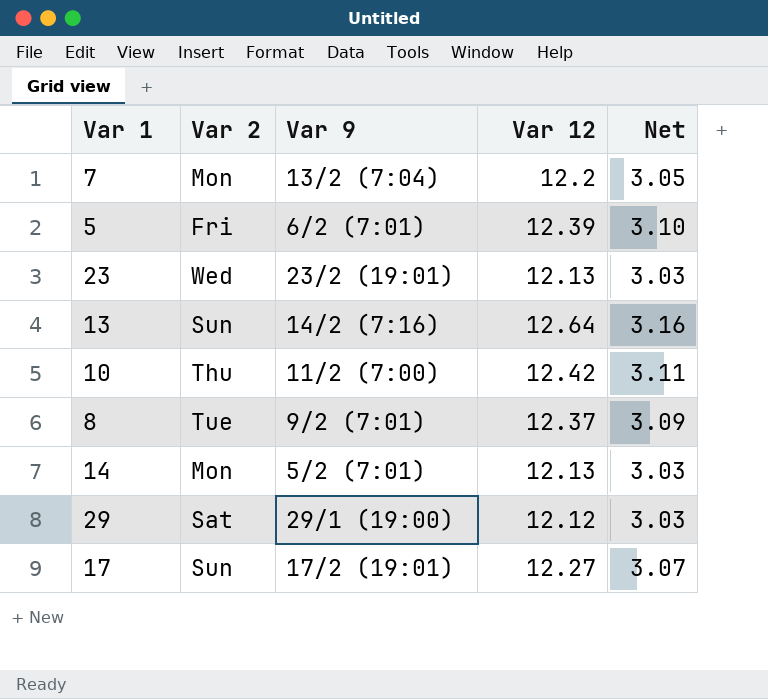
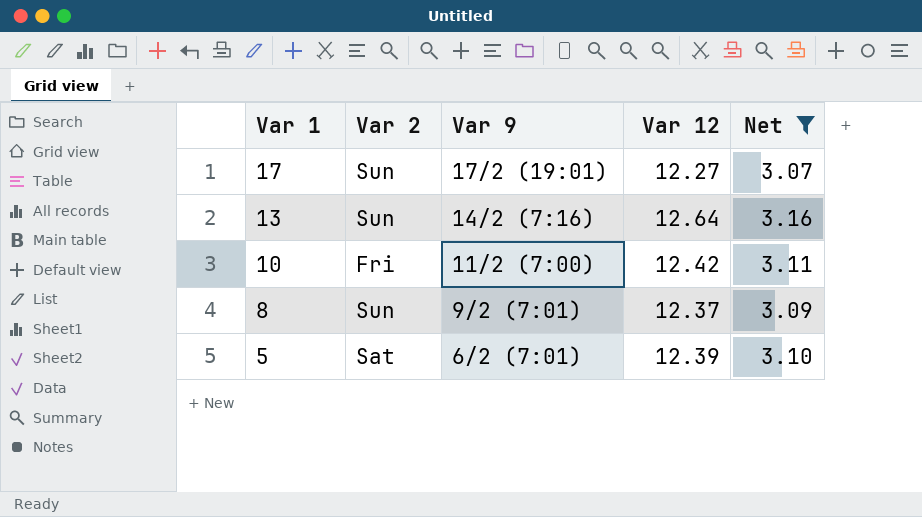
filter: none -> Net >= 3.07
row order: none -> Var 1 descending
10 | Var 2: Thu -> Fri
8 | Var 2: Tue -> Sun
5 | Var 2: Fri -> Sat

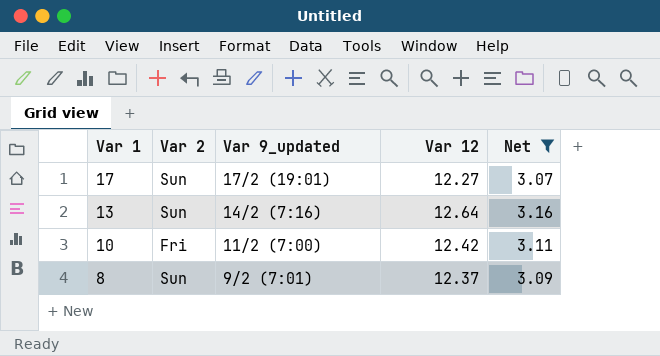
column name: Var 9 -> Var 9_updated
row 5: Sat | 6/2 (7:01) | 12.39 | 3.10 -> none

